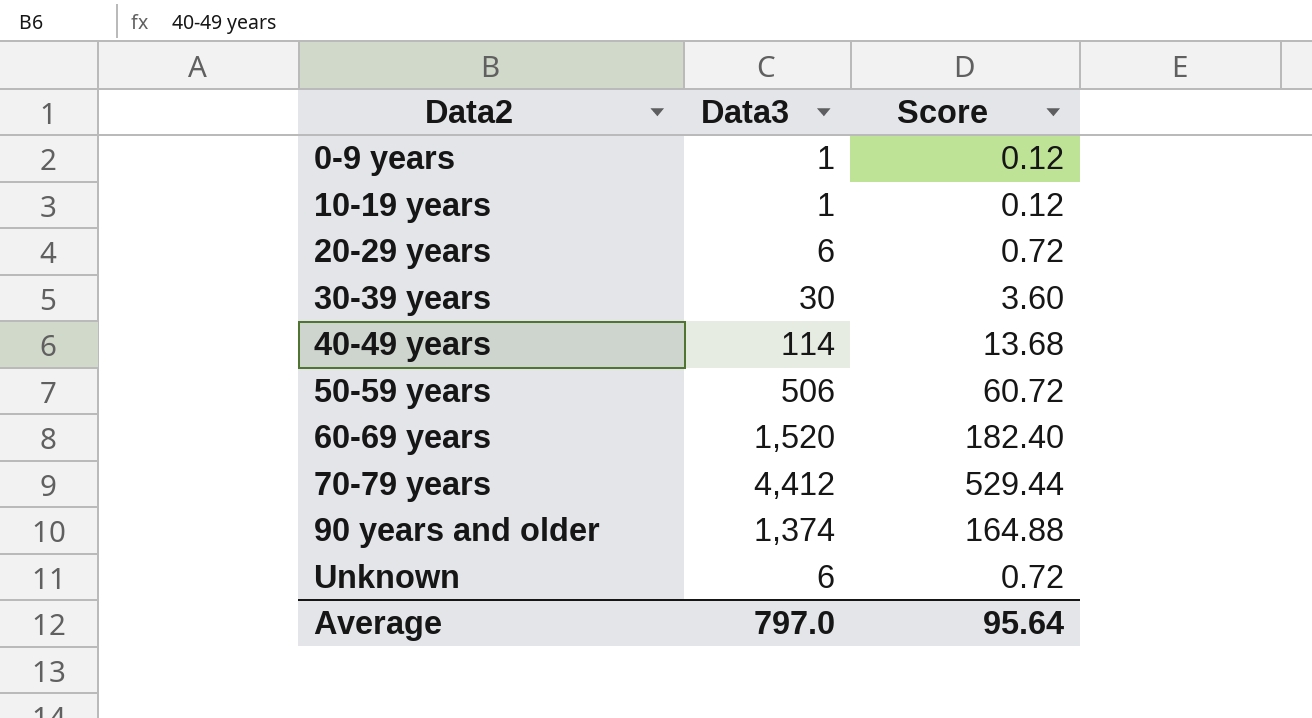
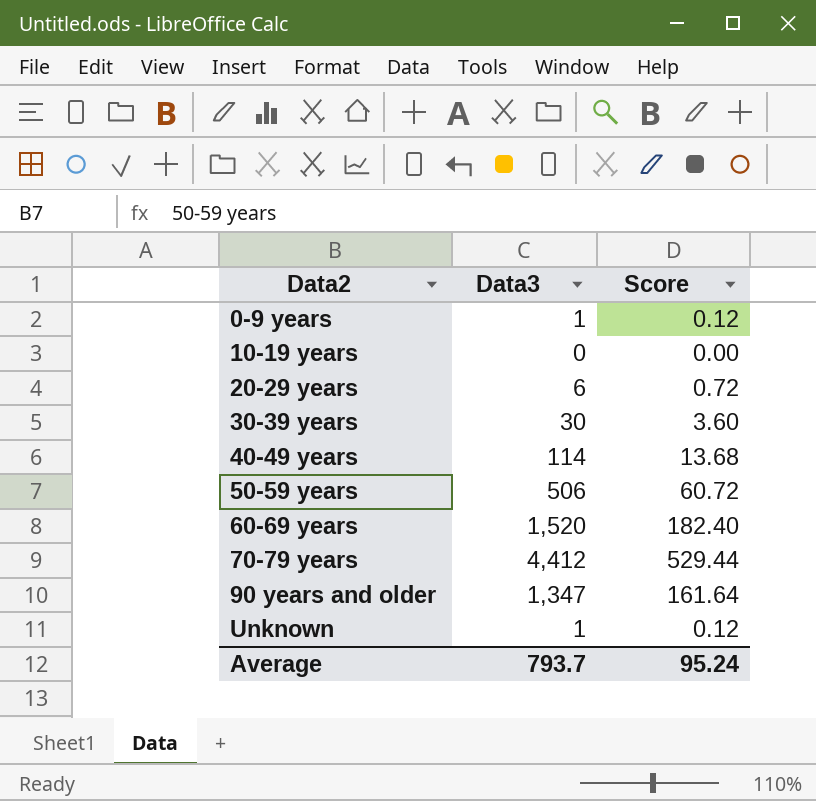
10-19 years | Data3: 1 -> 0
10-19 years | Score: 0.12 -> 0.00
90 years and older | Data3: 1,374 -> 1,347
90 years and older | Score: 164.88 -> 161.64
Unknown | Data3: 6 -> 1
Unknown | Score: 0.72 -> 0.12
Average | Data3: 797.0 -> 793.7
Average | Score: 95.64 -> 95.24

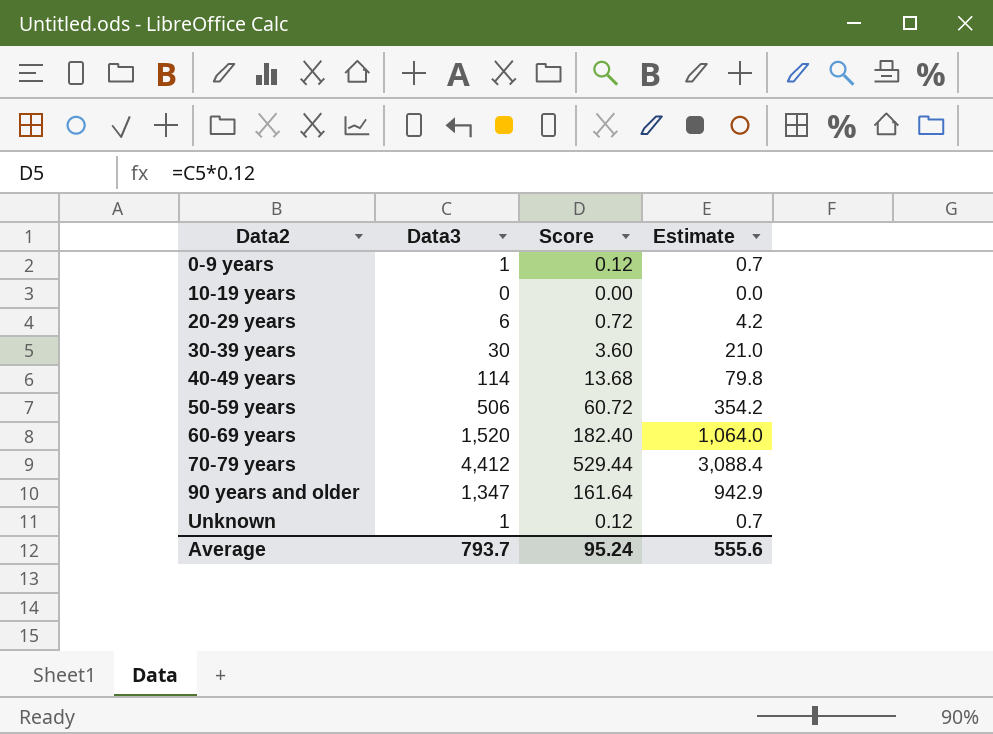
column Estimate | formula: none -> [Data3] * 0.7

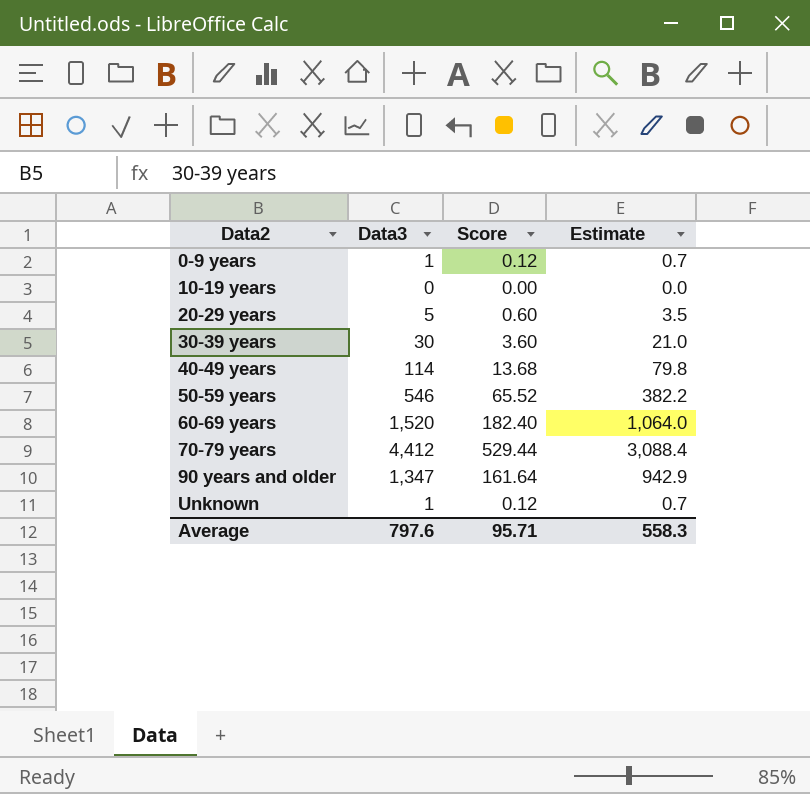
20-29 years | Data3: 6 -> 5
20-29 years | Score: 0.72 -> 0.60
20-29 years | Estimate: 4.2 -> 3.5
50-59 years | Data3: 506 -> 546
50-59 years | Score: 60.72 -> 65.52
50-59 years | Estimate: 354.2 -> 382.2
Average | Data3: 793.7 -> 797.6
Average | Score: 95.24 -> 95.71
Average | Estimate: 555.6 -> 558.3

